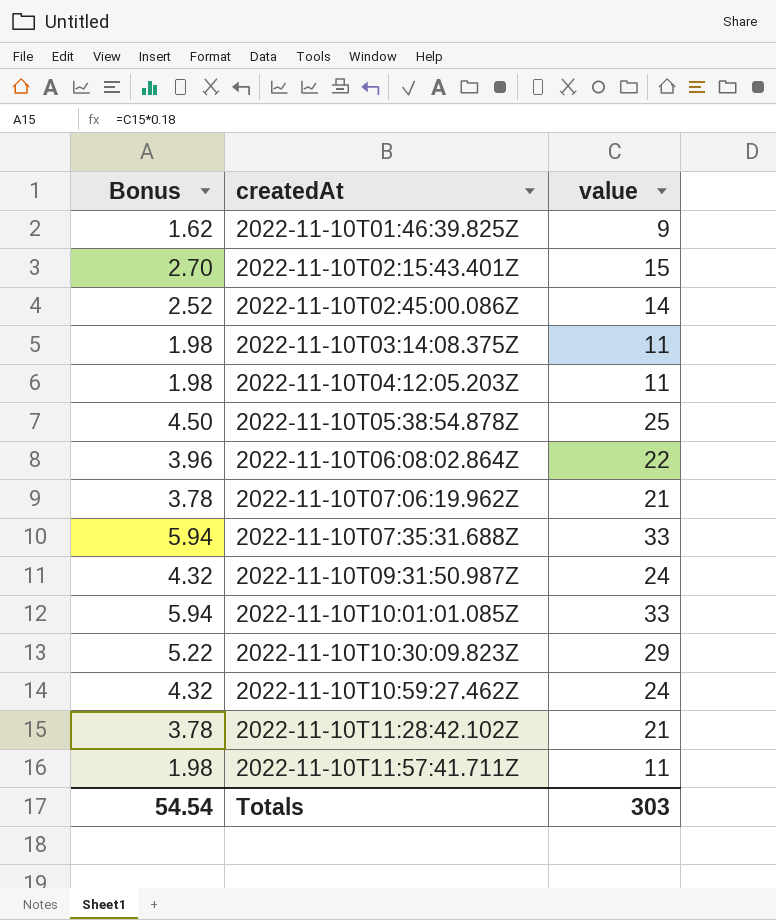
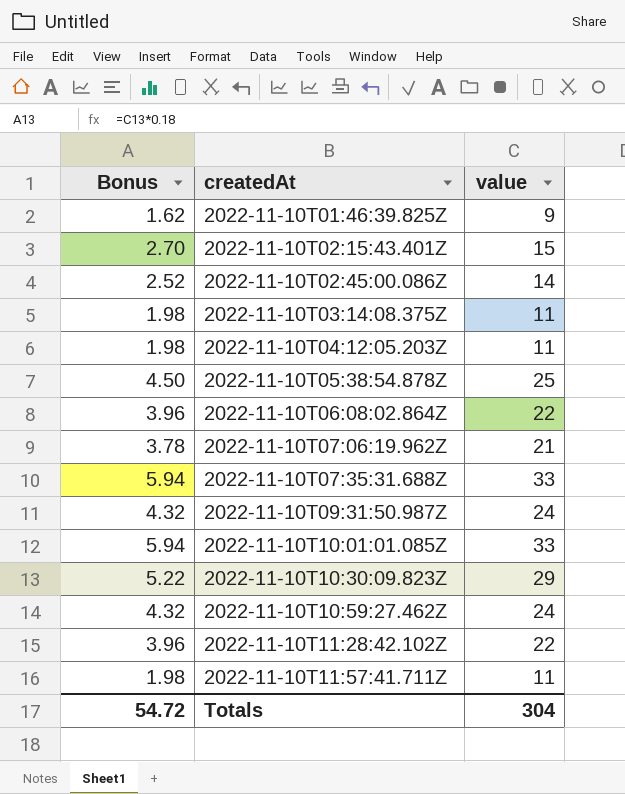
2022-11-10T11:28:42.102Z | Bonus: 3.78 -> 3.96
2022-11-10T11:28:42.102Z | value: 21 -> 22
Totals | Bonus: 54.54 -> 54.72
Totals | value: 303 -> 304

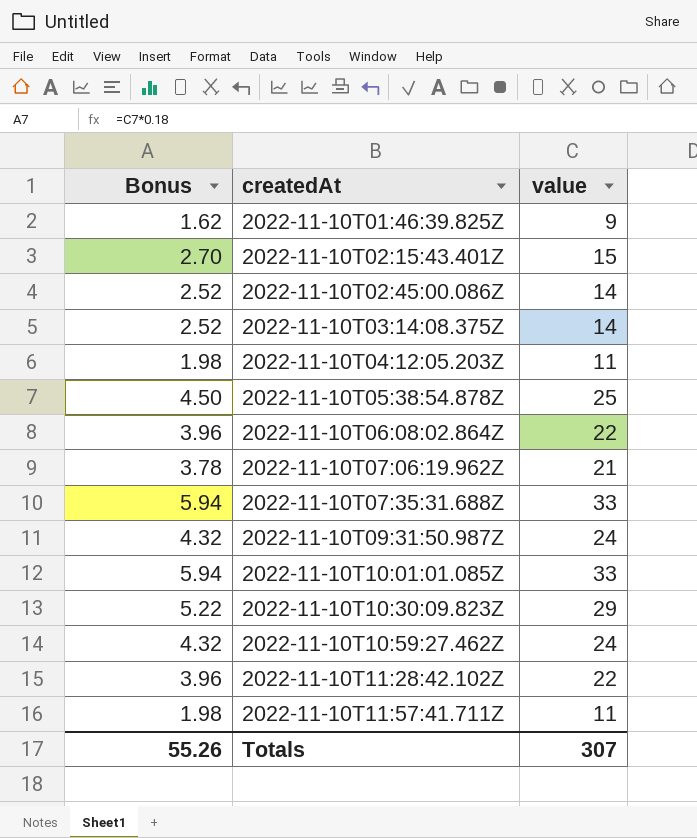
2022-11-10T03:14:08.375Z | Bonus: 1.98 -> 2.52
2022-11-10T03:14:08.375Z | value: 11 -> 14
Totals | Bonus: 54.72 -> 55.26
Totals | value: 304 -> 307

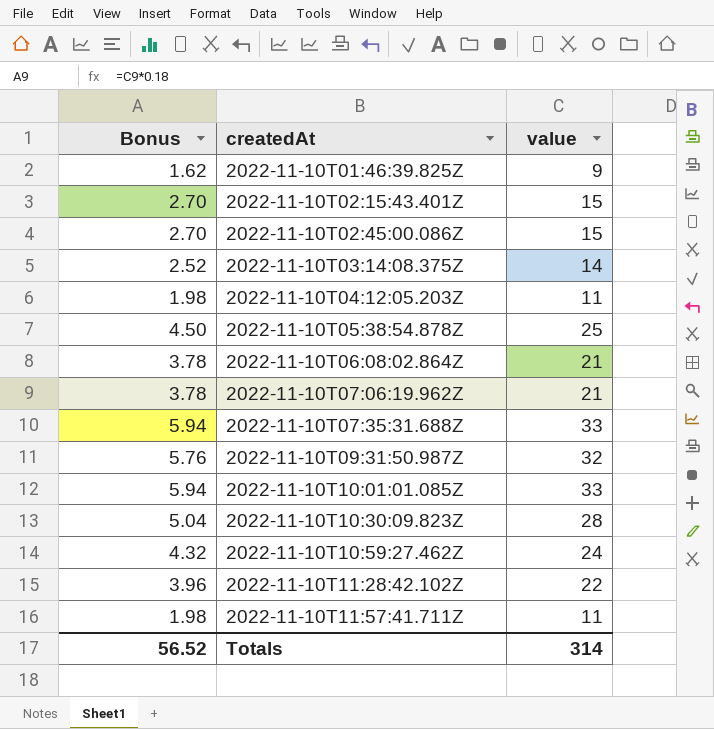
2022-11-10T02:45:00.086Z | Bonus: 2.52 -> 2.70
2022-11-10T02:45:00.086Z | value: 14 -> 15
2022-11-10T06:08:02.864Z | Bonus: 3.96 -> 3.78
2022-11-10T06:08:02.864Z | value: 22 -> 21
2022-11-10T09:31:50.987Z | Bonus: 4.32 -> 5.76
2022-11-10T09:31:50.987Z | value: 24 -> 32
2022-11-10T10:30:09.823Z | Bonus: 5.22 -> 5.04
2022-11-10T10:30:09.823Z | value: 29 -> 28
Totals | Bonus: 55.26 -> 56.52
Totals | value: 307 -> 314

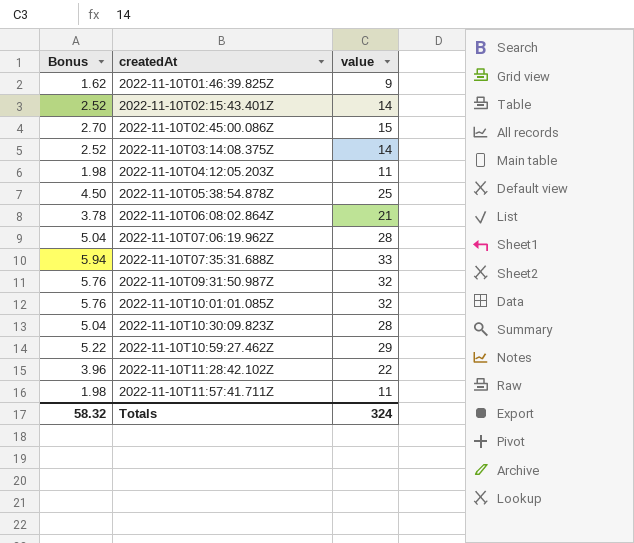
2022-11-10T02:15:43.401Z | Bonus: 2.70 -> 2.52
2022-11-10T02:15:43.401Z | value: 15 -> 14
2022-11-10T07:06:19.962Z | Bonus: 3.78 -> 5.04
2022-11-10T07:06:19.962Z | value: 21 -> 28
2022-11-10T10:01:01.085Z | Bonus: 5.94 -> 5.76
2022-11-10T10:01:01.085Z | value: 33 -> 32
2022-11-10T10:59:27.462Z | Bonus: 4.32 -> 5.22
2022-11-10T10:59:27.462Z | value: 24 -> 29
Totals | Bonus: 56.52 -> 58.32
Totals | value: 314 -> 324

